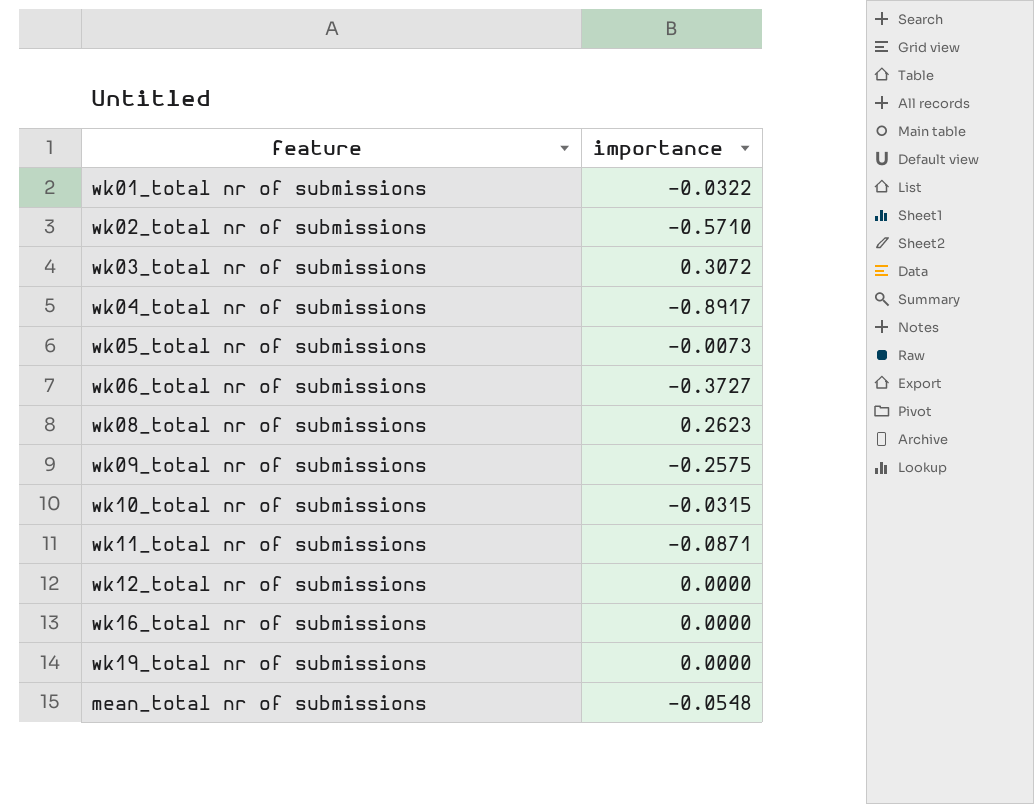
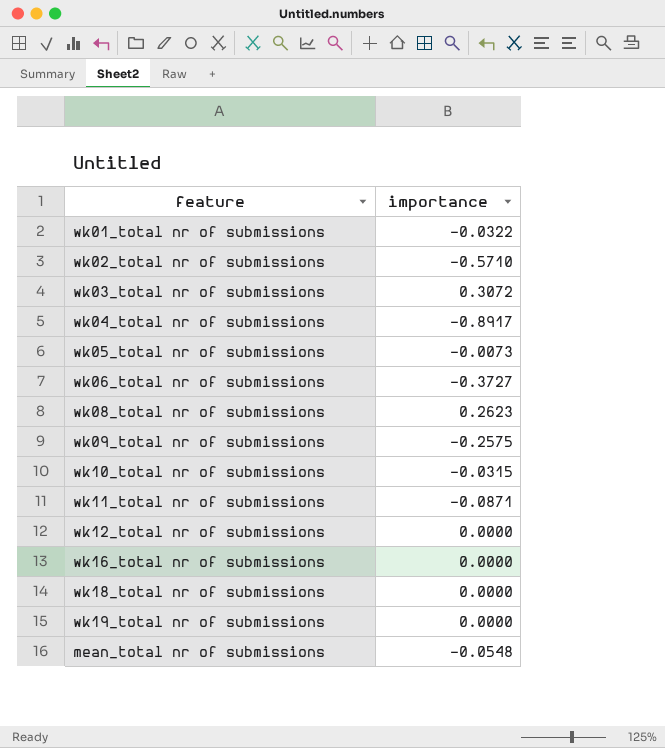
row wk18_total nr of submissions: none -> 0.0000

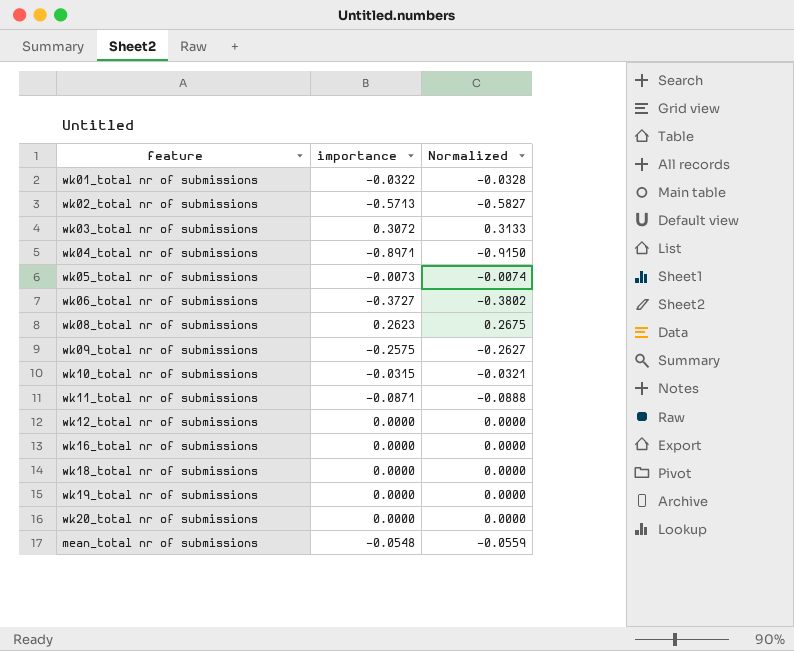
column Normalized | formula: none -> [importance] * 1.02
wk02_total nr of submissions | importance: -0.5710 -> -0.5713
wk04_total nr of submissions | importance: -0.8917 -> -0.8971
row wk20_total nr of submissions: none -> 0.0000 | 0.0000

